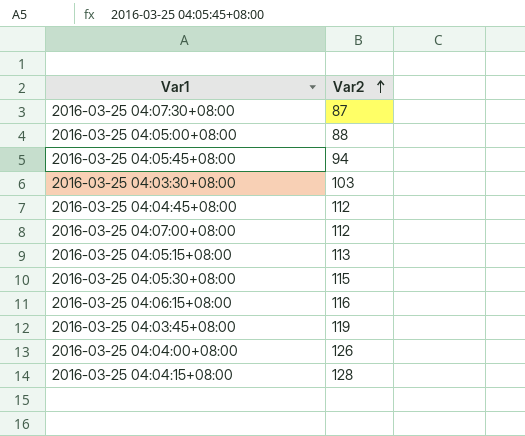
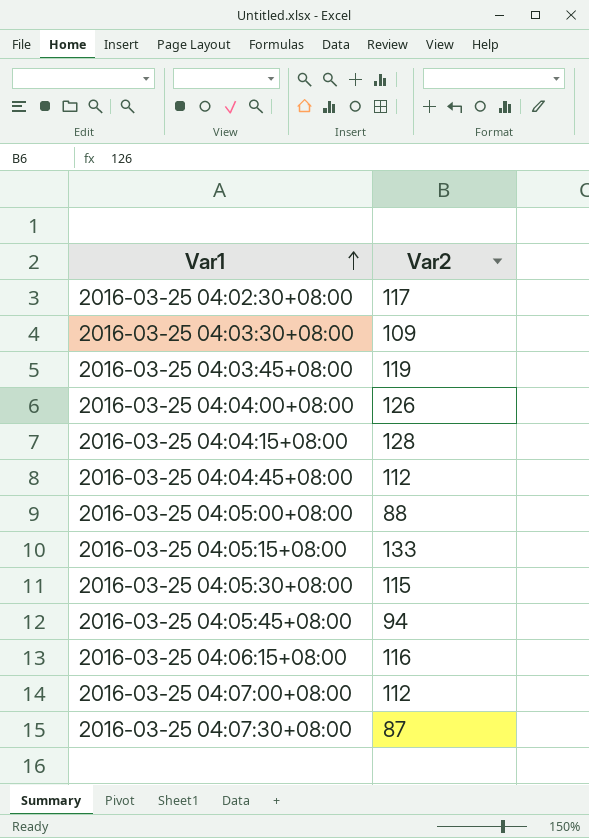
row order: Var2 ascending -> Var1 ascending
row 2016-03-25 04:02:30+08:00: none -> 117
2016-03-25 04:03:30+08:00 | Var2: 103 -> 109
2016-03-25 04:05:15+08:00 | Var2: 113 -> 133

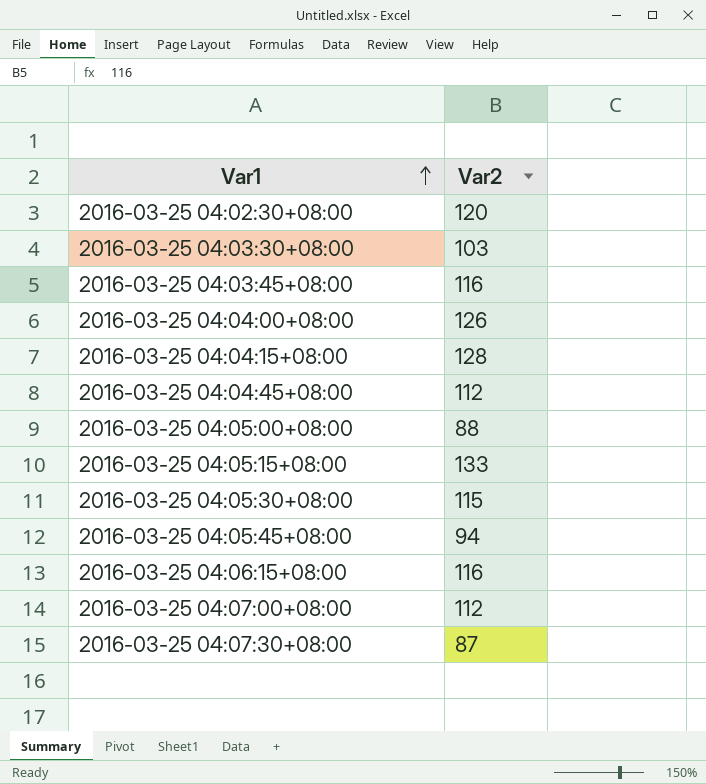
2016-03-25 04:02:30+08:00 | Var2: 117 -> 120
2016-03-25 04:03:30+08:00 | Var2: 109 -> 103
2016-03-25 04:03:45+08:00 | Var2: 119 -> 116

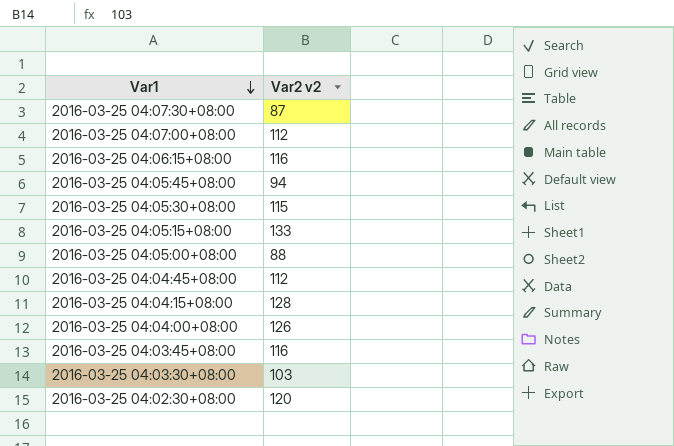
row order: Var1 ascending -> Var1 descending
column name: Var2 -> Var2 v2

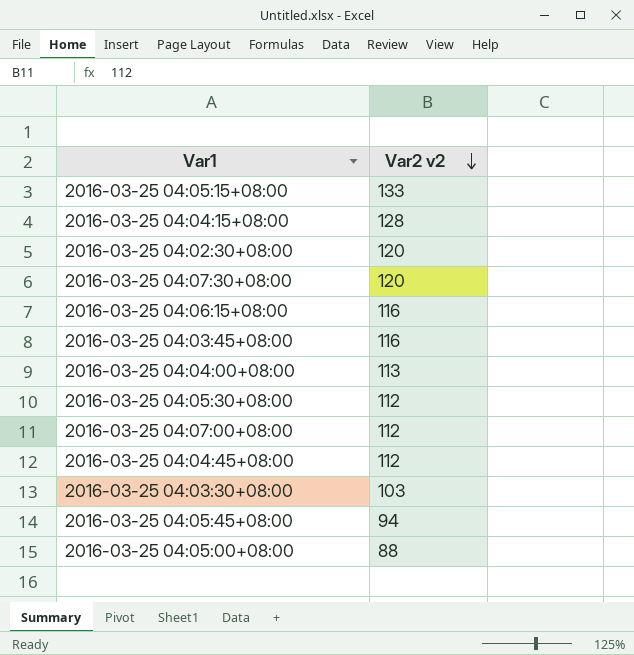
row order: Var1 descending -> Var2 v2 descending
2016-03-25 04:07:30+08:00 | Var2 v2: 87 -> 120
2016-03-25 04:04:00+08:00 | Var2 v2: 126 -> 113
2016-03-25 04:05:30+08:00 | Var2 v2: 115 -> 112

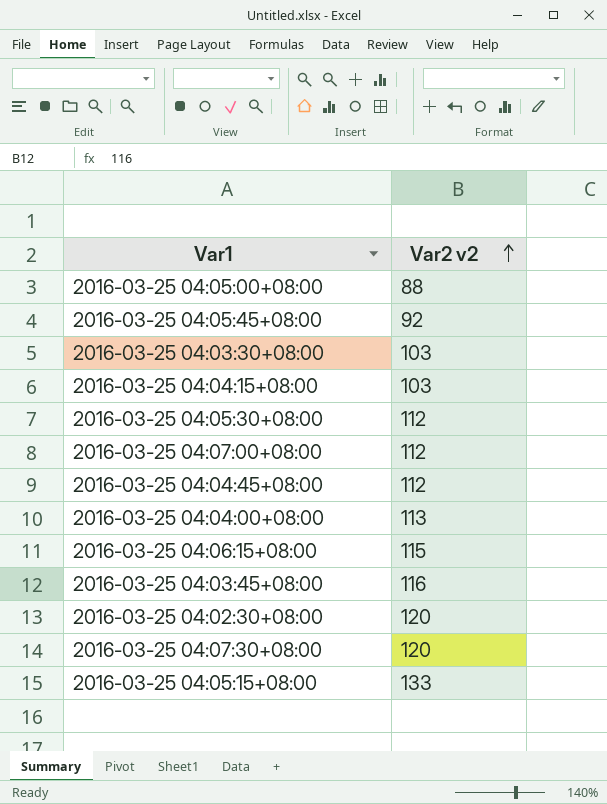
row order: Var2 v2 descending -> Var2 v2 ascending
2016-03-25 04:05:45+08:00 | Var2 v2: 94 -> 92
2016-03-25 04:04:15+08:00 | Var2 v2: 128 -> 103
2016-03-25 04:06:15+08:00 | Var2 v2: 116 -> 115

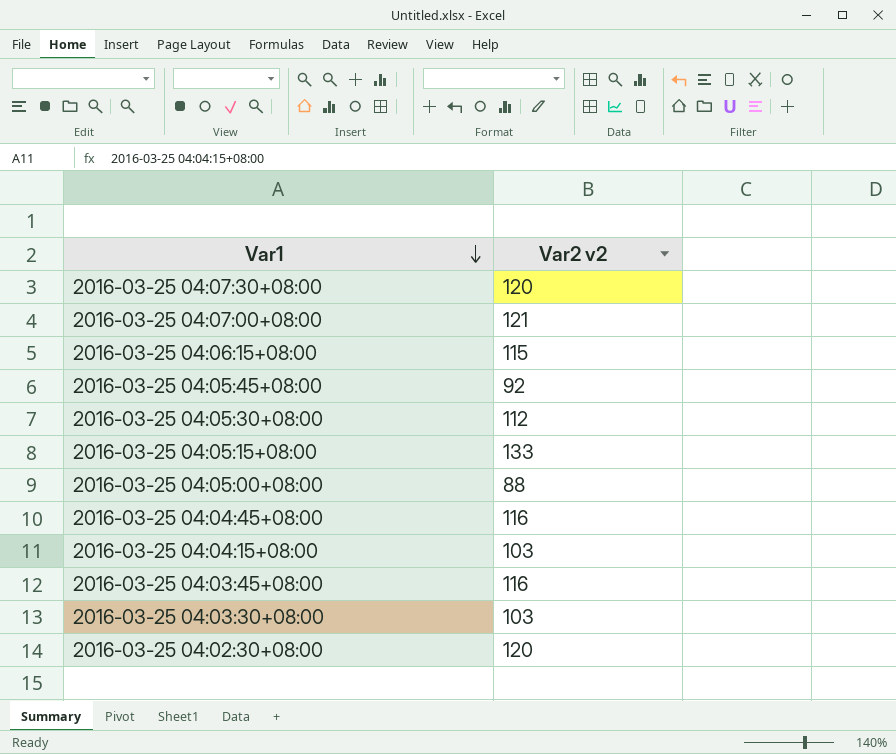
row order: Var2 v2 ascending -> Var1 descending
row 2016-03-25 04:04:00+08:00: 113 -> none
2016-03-25 04:07:00+08:00 | Var2 v2: 112 -> 121
2016-03-25 04:04:45+08:00 | Var2 v2: 112 -> 116

